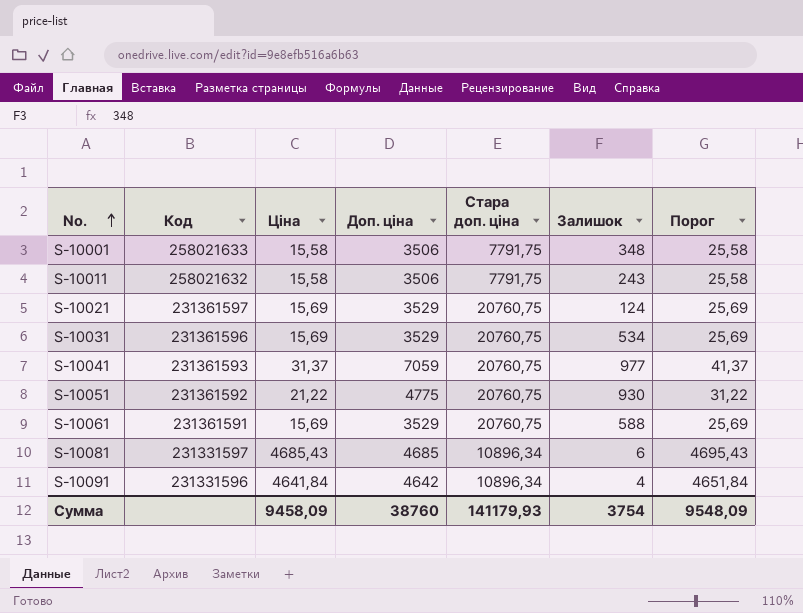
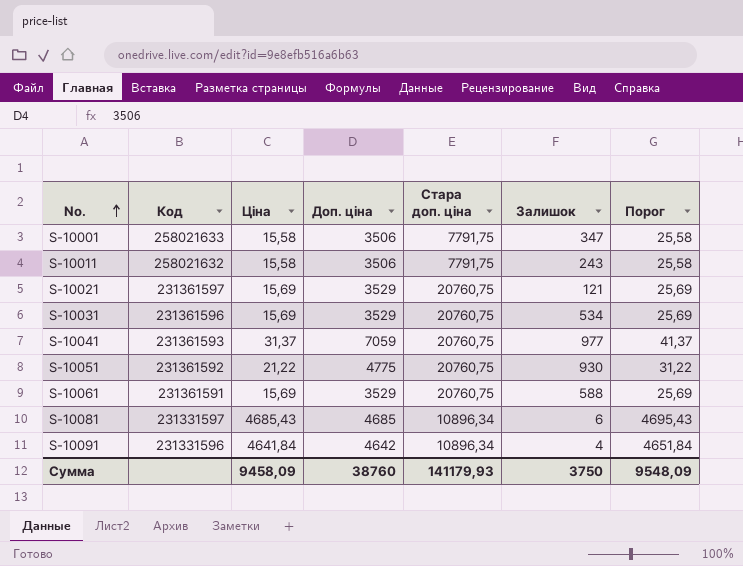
S-10001 | Залишок: 348 -> 347
S-10021 | Залишок: 124 -> 121
Сумма | Залишок: 3754 -> 3750

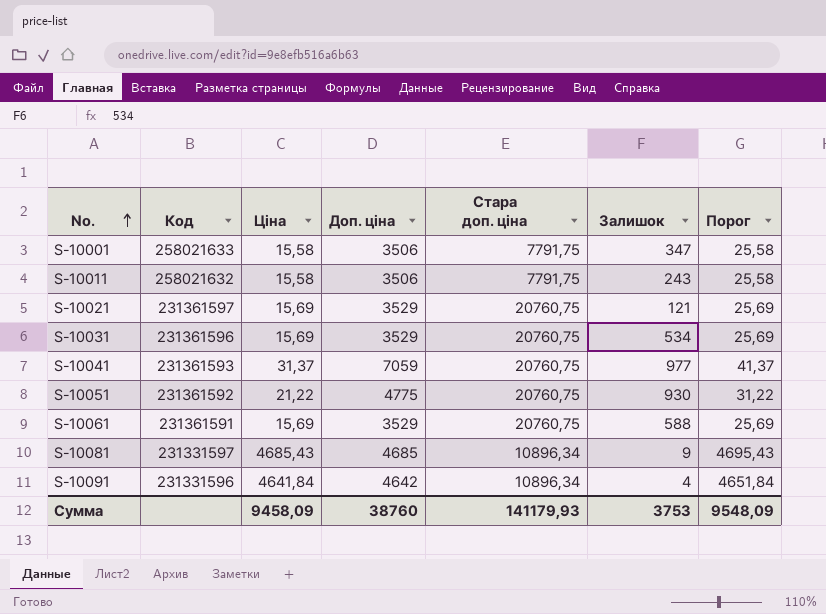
S-10081 | Залишок: 6 -> 9
Сумма | Залишок: 3750 -> 3753

